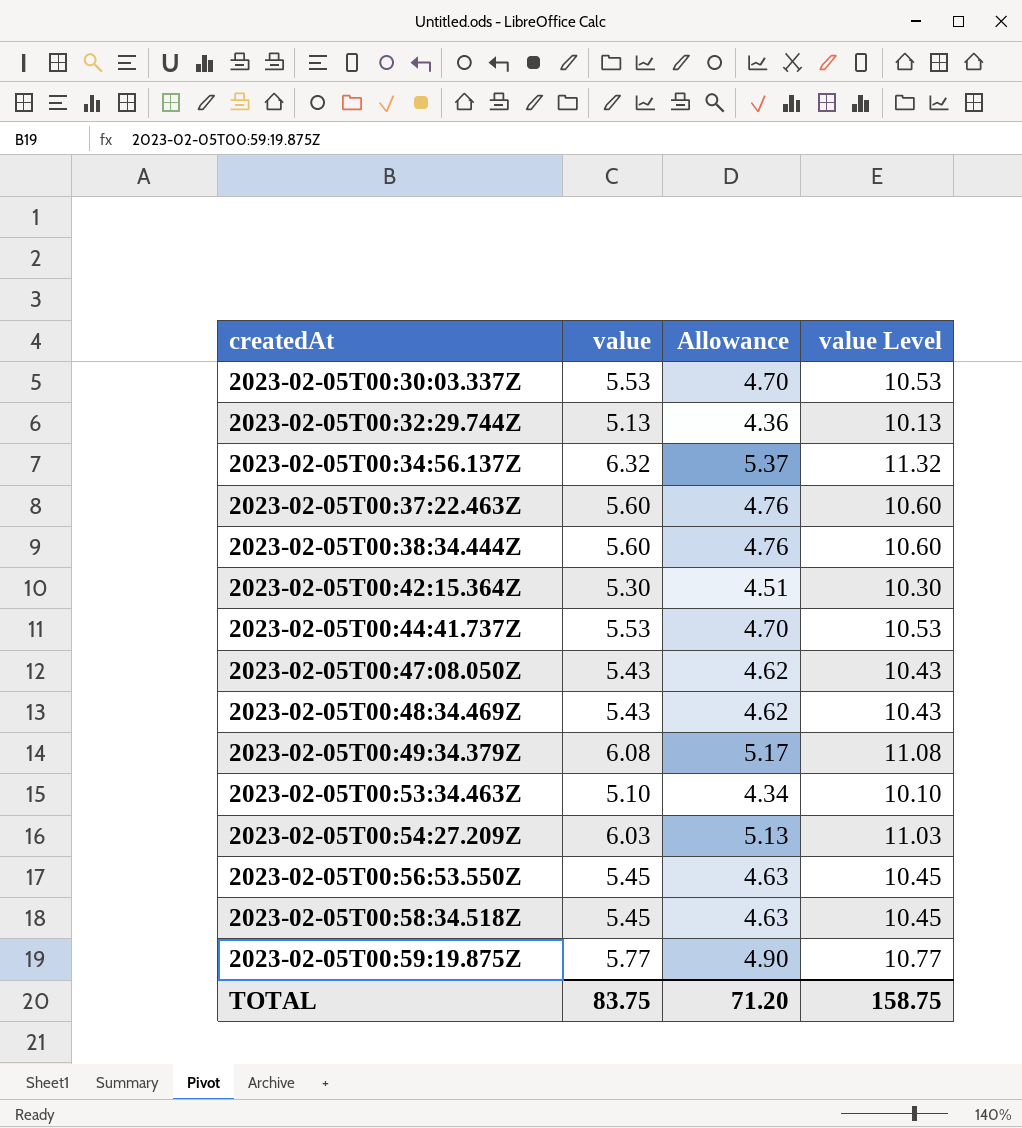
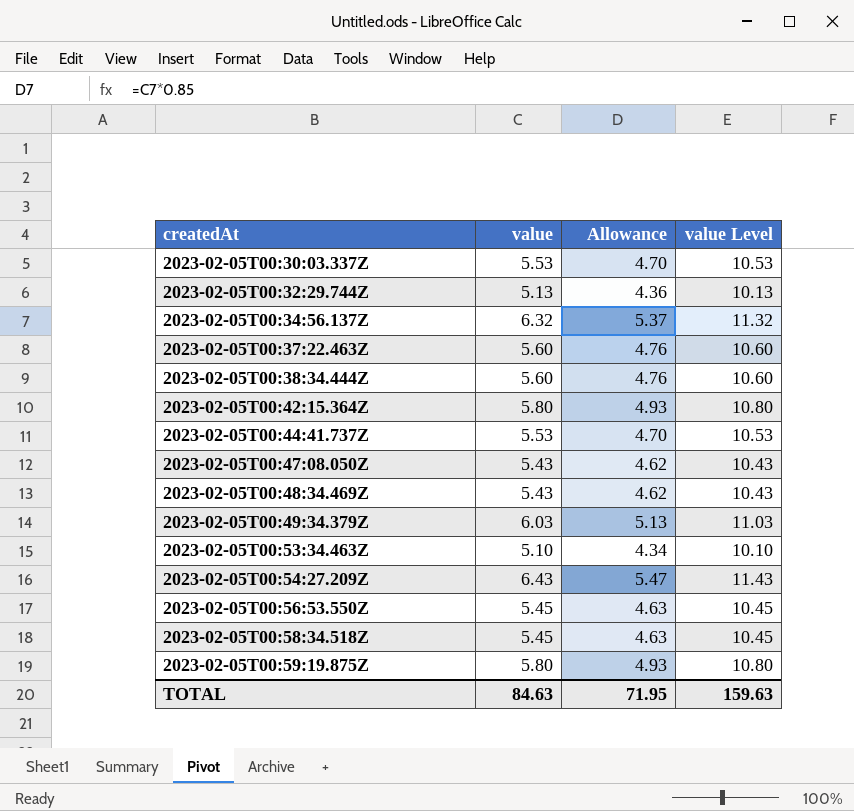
2023-02-05T00:42:15.364Z | value: 5.30 -> 5.80
2023-02-05T00:42:15.364Z | Allowance: 4.51 -> 4.93
2023-02-05T00:42:15.364Z | value Level: 10.30 -> 10.80
2023-02-05T00:49:34.379Z | value: 6.08 -> 6.03
2023-02-05T00:49:34.379Z | Allowance: 5.17 -> 5.13
2023-02-05T00:49:34.379Z | value Level: 11.08 -> 11.03
2023-02-05T00:54:27.209Z | value: 6.03 -> 6.43
2023-02-05T00:54:27.209Z | Allowance: 5.13 -> 5.47
2023-02-05T00:54:27.209Z | value Level: 11.03 -> 11.43
2023-02-05T00:59:19.875Z | value: 5.77 -> 5.80
2023-02-05T00:59:19.875Z | Allowance: 4.90 -> 4.93
2023-02-05T00:59:19.875Z | value Level: 10.77 -> 10.80
TOTAL | value: 83.75 -> 84.63
TOTAL | Allowance: 71.20 -> 71.95
TOTAL | value Level: 158.75 -> 159.63

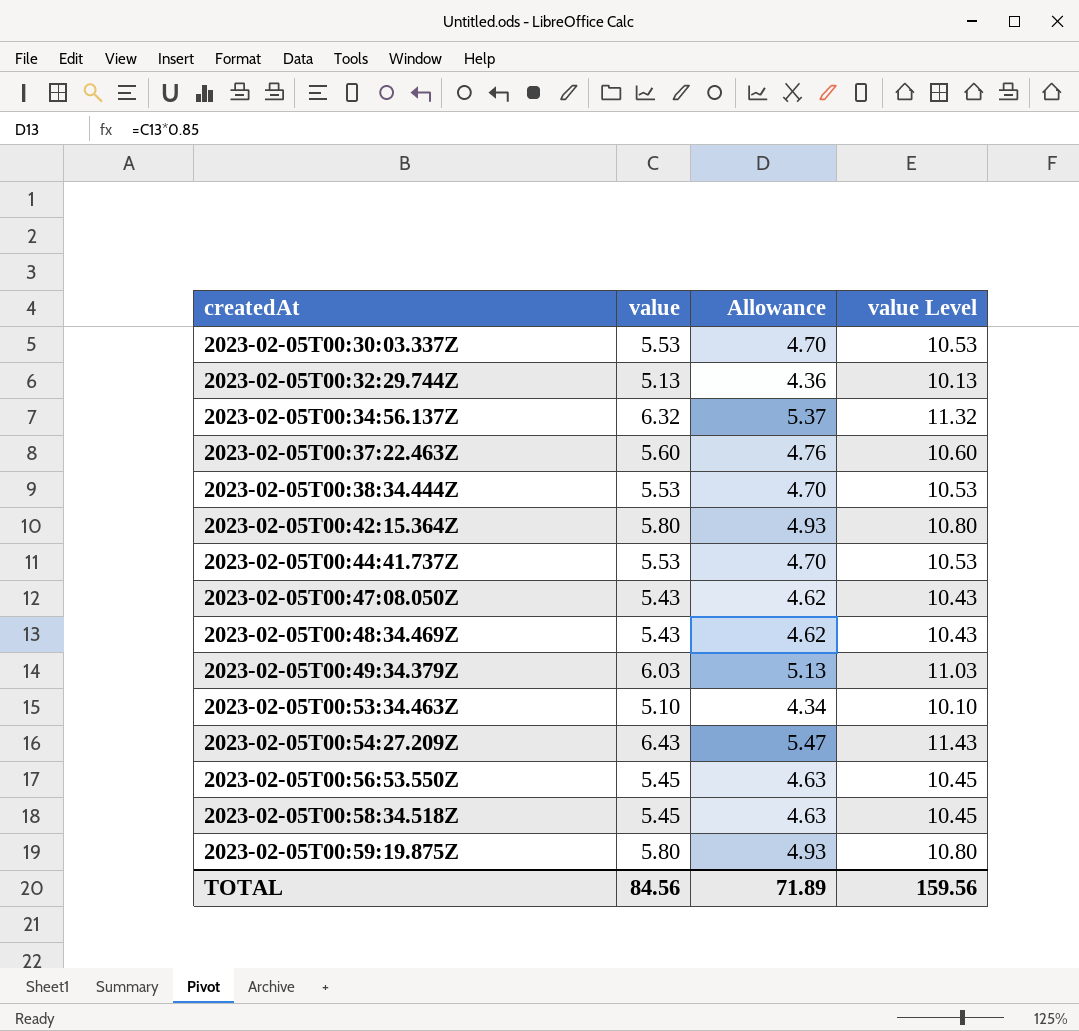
2023-02-05T00:38:34.444Z | value: 5.60 -> 5.53
2023-02-05T00:38:34.444Z | Allowance: 4.76 -> 4.70
2023-02-05T00:38:34.444Z | value Level: 10.60 -> 10.53
TOTAL | value: 84.63 -> 84.56
TOTAL | Allowance: 71.95 -> 71.89
TOTAL | value Level: 159.63 -> 159.56

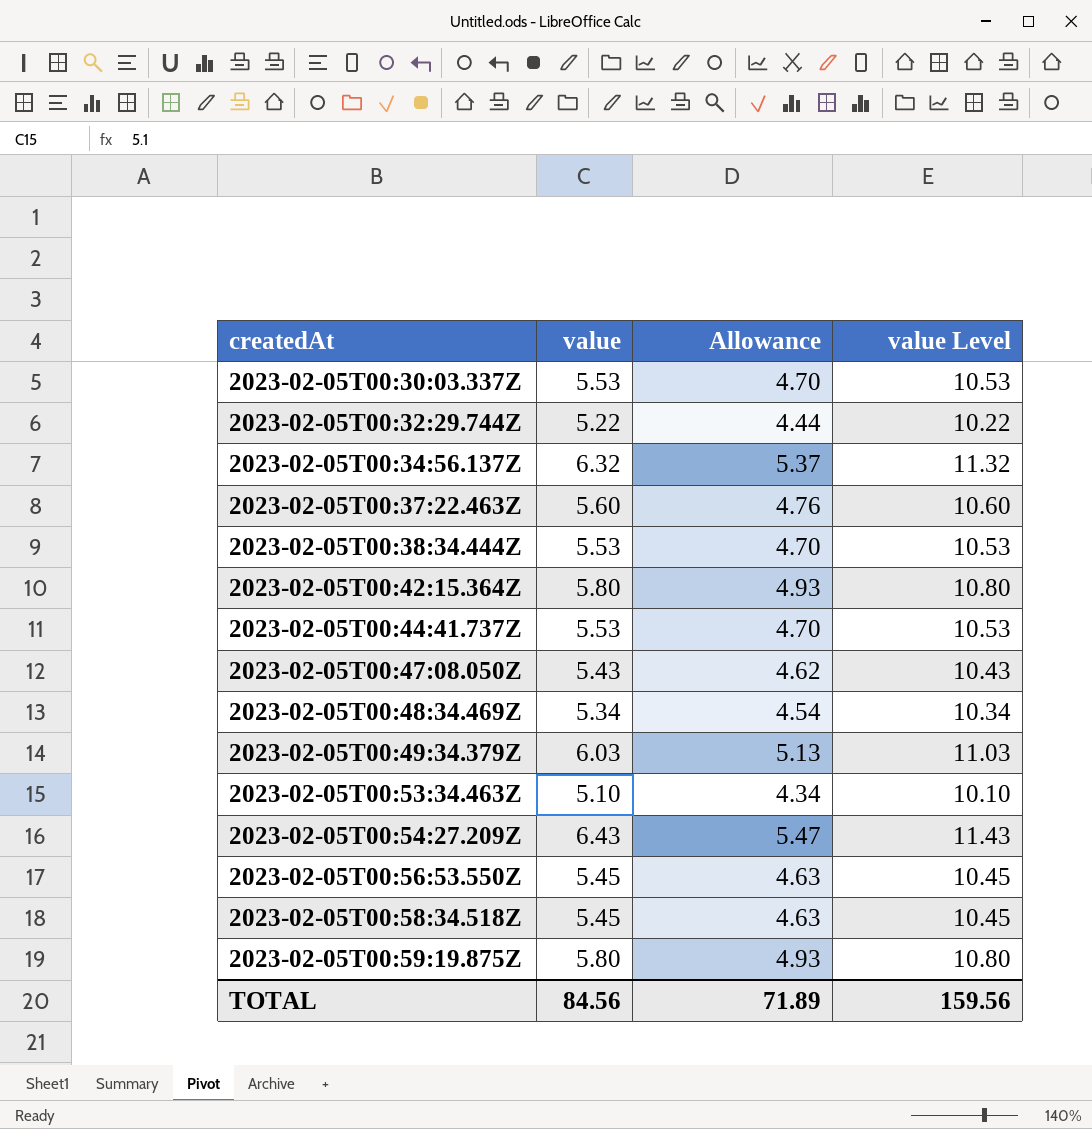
2023-02-05T00:32:29.744Z | value: 5.13 -> 5.22
2023-02-05T00:32:29.744Z | Allowance: 4.36 -> 4.44
2023-02-05T00:32:29.744Z | value Level: 10.13 -> 10.22
2023-02-05T00:48:34.469Z | value: 5.43 -> 5.34
2023-02-05T00:48:34.469Z | Allowance: 4.62 -> 4.54
2023-02-05T00:48:34.469Z | value Level: 10.43 -> 10.34

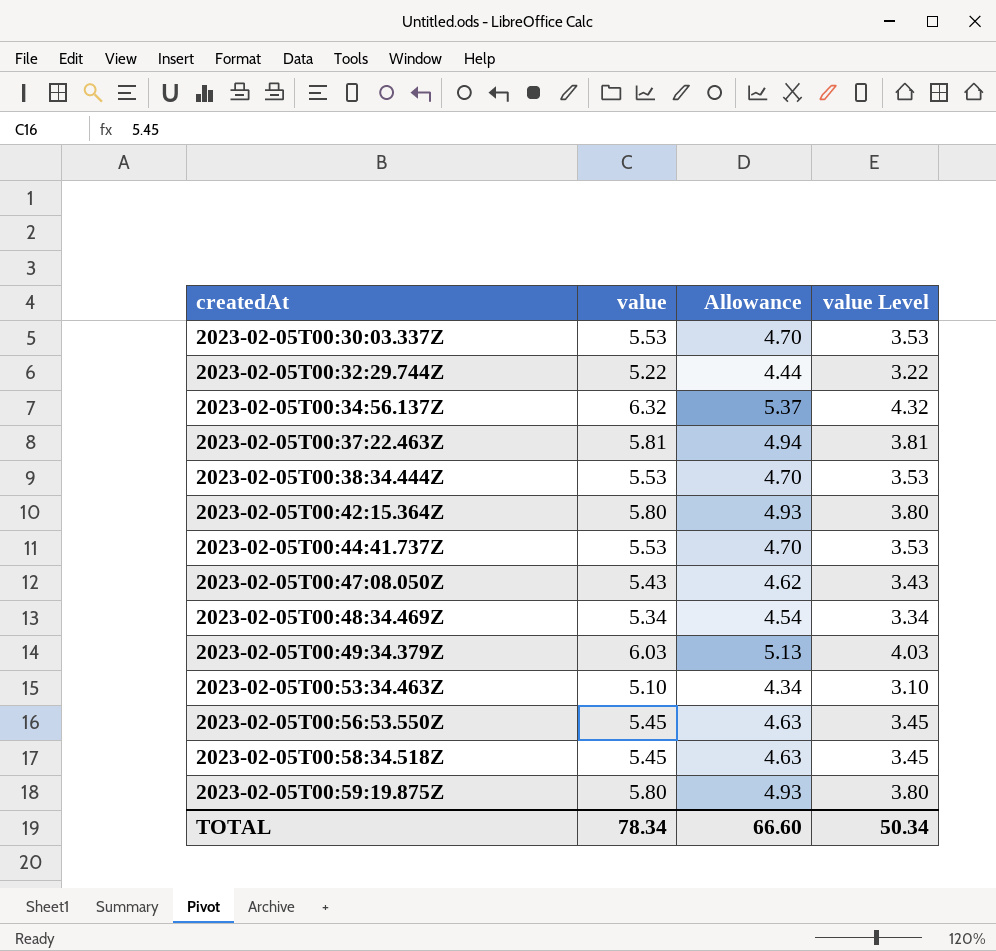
column value Level | formula: [value] + 5 -> [value] - 2
row 2023-02-05T00:54:27.209Z: 6.43 | 5.47 | 11.43 -> none
2023-02-05T00:37:22.463Z | value: 5.60 -> 5.81
2023-02-05T00:37:22.463Z | Allowance: 4.76 -> 4.94
TOTAL | value: 84.56 -> 78.34
TOTAL | Allowance: 71.89 -> 66.60
TOTAL | value Level: 159.56 -> 50.34

